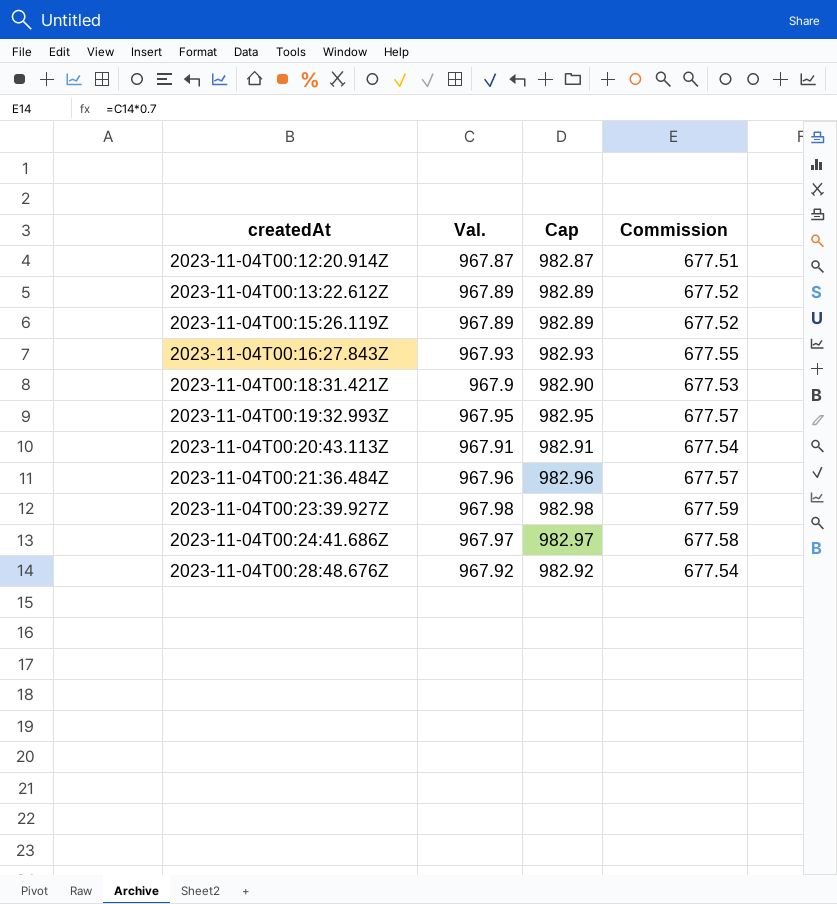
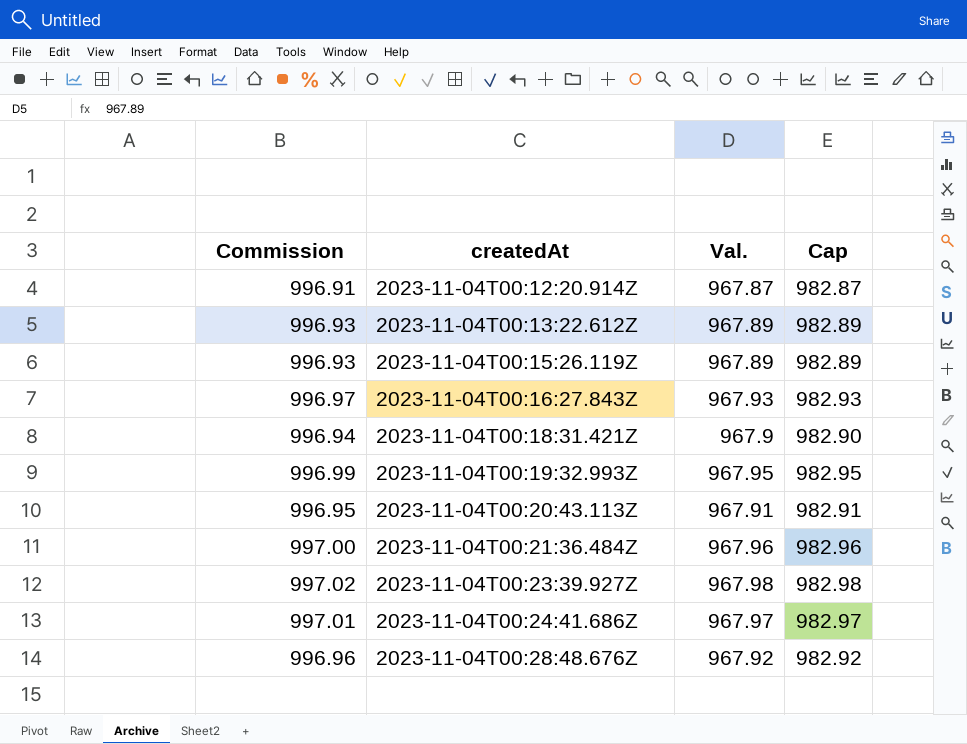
column Commission | formula: [Val.] * 0.7 -> [Val.] * 1.03
column Commission | position: 4 -> 1

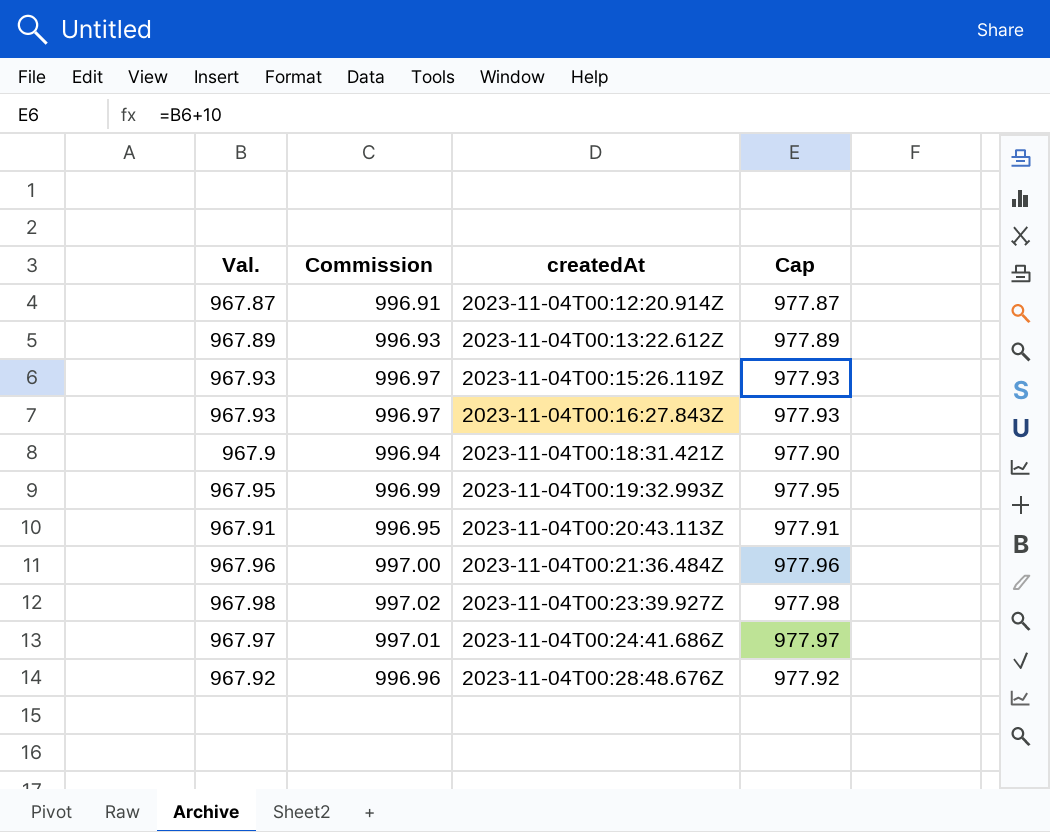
column Val. | position: 3 -> 1
column Cap | formula: [Val.] + 15 -> [Val.] + 10
2023-11-04T00:15:26.119Z | Val.: 967.89 -> 967.93
2023-11-04T00:15:26.119Z | Commission: 996.93 -> 996.97

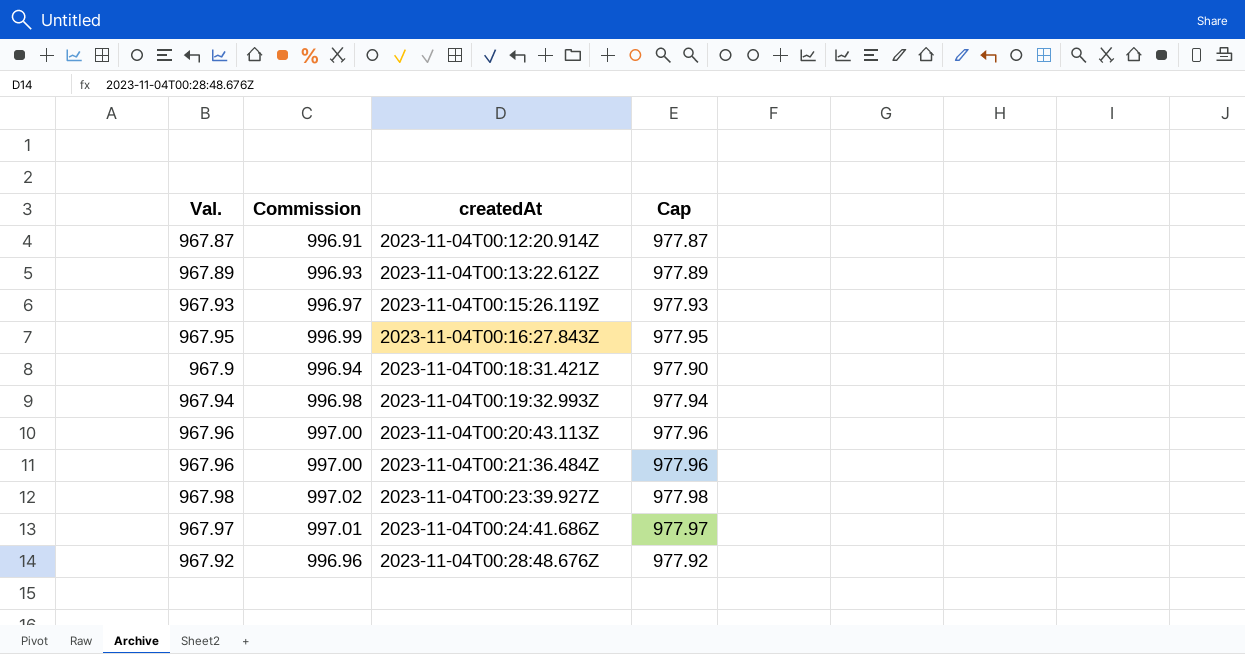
2023-11-04T00:16:27.843Z | Val.: 967.93 -> 967.95
2023-11-04T00:16:27.843Z | Commission: 996.97 -> 996.99
2023-11-04T00:16:27.843Z | Cap: 977.93 -> 977.95
2023-11-04T00:19:32.993Z | Val.: 967.95 -> 967.94
2023-11-04T00:19:32.993Z | Commission: 996.99 -> 996.98
2023-11-04T00:19:32.993Z | Cap: 977.95 -> 977.94
2023-11-04T00:20:43.113Z | Val.: 967.91 -> 967.96
2023-11-04T00:20:43.113Z | Commission: 996.95 -> 997.00
2023-11-04T00:20:43.113Z | Cap: 977.91 -> 977.96

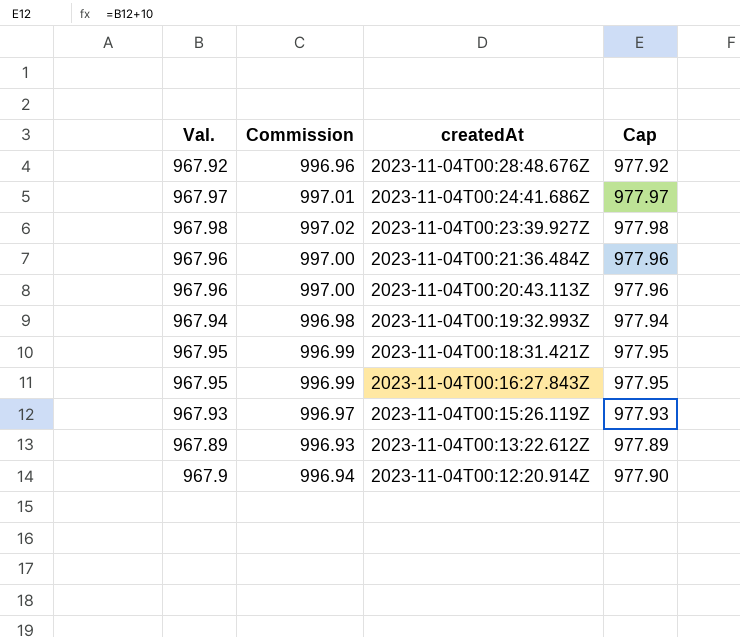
row order: createdAt ascending -> createdAt descending
2023-11-04T00:18:31.421Z | Val.: 967.9 -> 967.95
2023-11-04T00:18:31.421Z | Commission: 996.94 -> 996.99
2023-11-04T00:18:31.421Z | Cap: 977.90 -> 977.95
2023-11-04T00:12:20.914Z | Val.: 967.87 -> 967.9
2023-11-04T00:12:20.914Z | Commission: 996.91 -> 996.94
2023-11-04T00:12:20.914Z | Cap: 977.87 -> 977.90

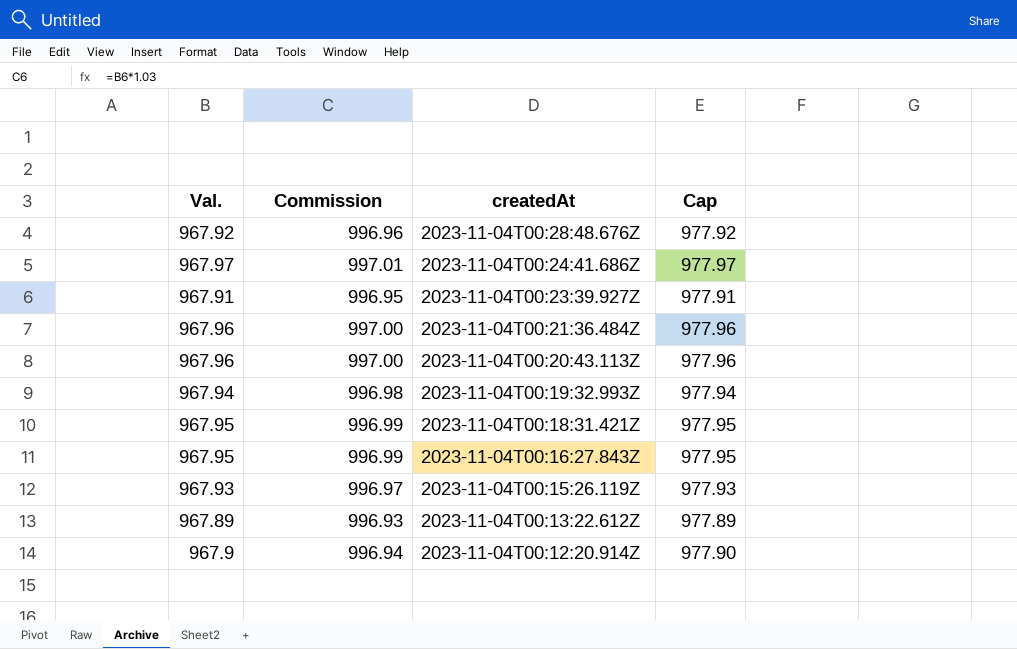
2023-11-04T00:23:39.927Z | Val.: 967.98 -> 967.91
2023-11-04T00:23:39.927Z | Commission: 997.02 -> 996.95
2023-11-04T00:23:39.927Z | Cap: 977.98 -> 977.91

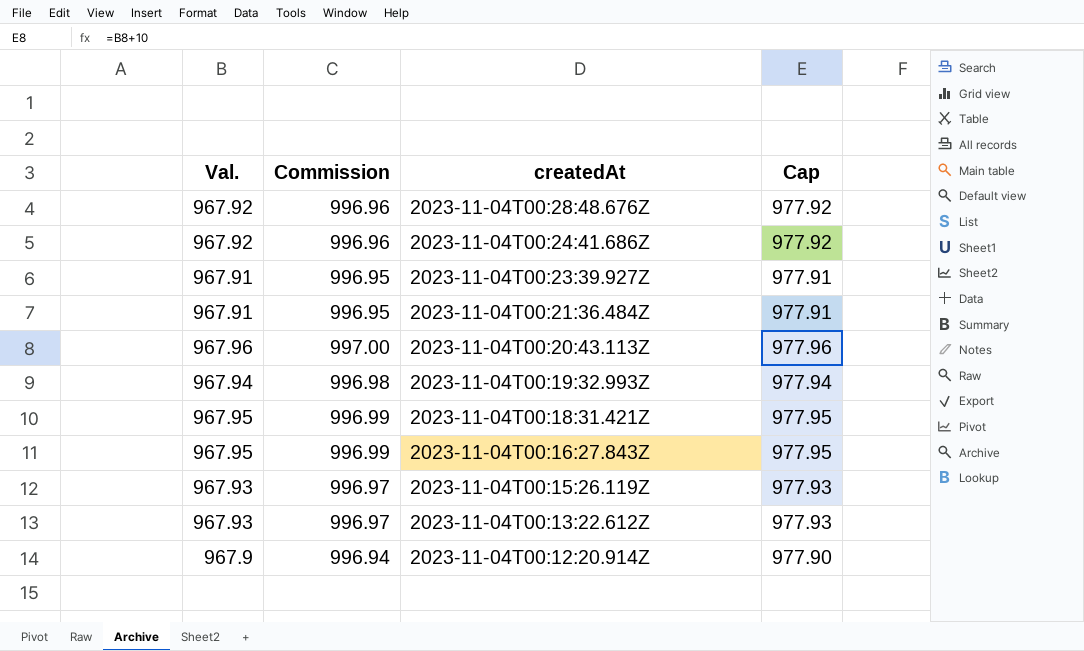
2023-11-04T00:24:41.686Z | Val.: 967.97 -> 967.92
2023-11-04T00:24:41.686Z | Commission: 997.01 -> 996.96
2023-11-04T00:24:41.686Z | Cap: 977.97 -> 977.92
2023-11-04T00:21:36.484Z | Val.: 967.96 -> 967.91
2023-11-04T00:21:36.484Z | Commission: 997.00 -> 996.95
2023-11-04T00:21:36.484Z | Cap: 977.96 -> 977.91
2023-11-04T00:13:22.612Z | Val.: 967.89 -> 967.93
2023-11-04T00:13:22.612Z | Commission: 996.93 -> 996.97
2023-11-04T00:13:22.612Z | Cap: 977.89 -> 977.93

